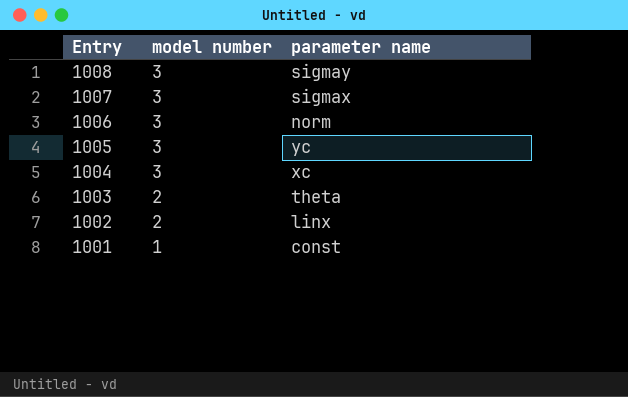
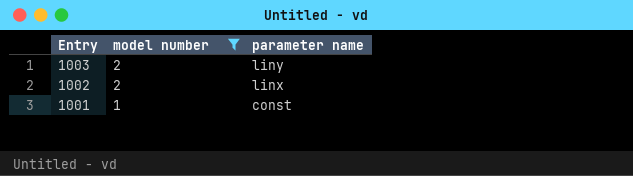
filter: none -> model number != 3
1003 | parameter name: theta -> liny

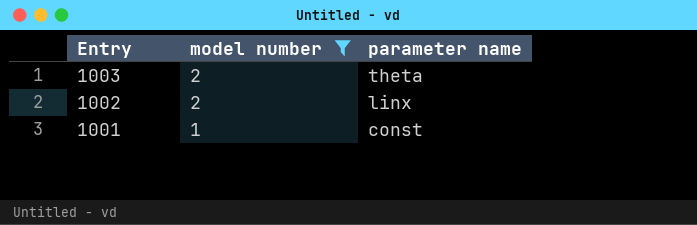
1003 | parameter name: liny -> theta

